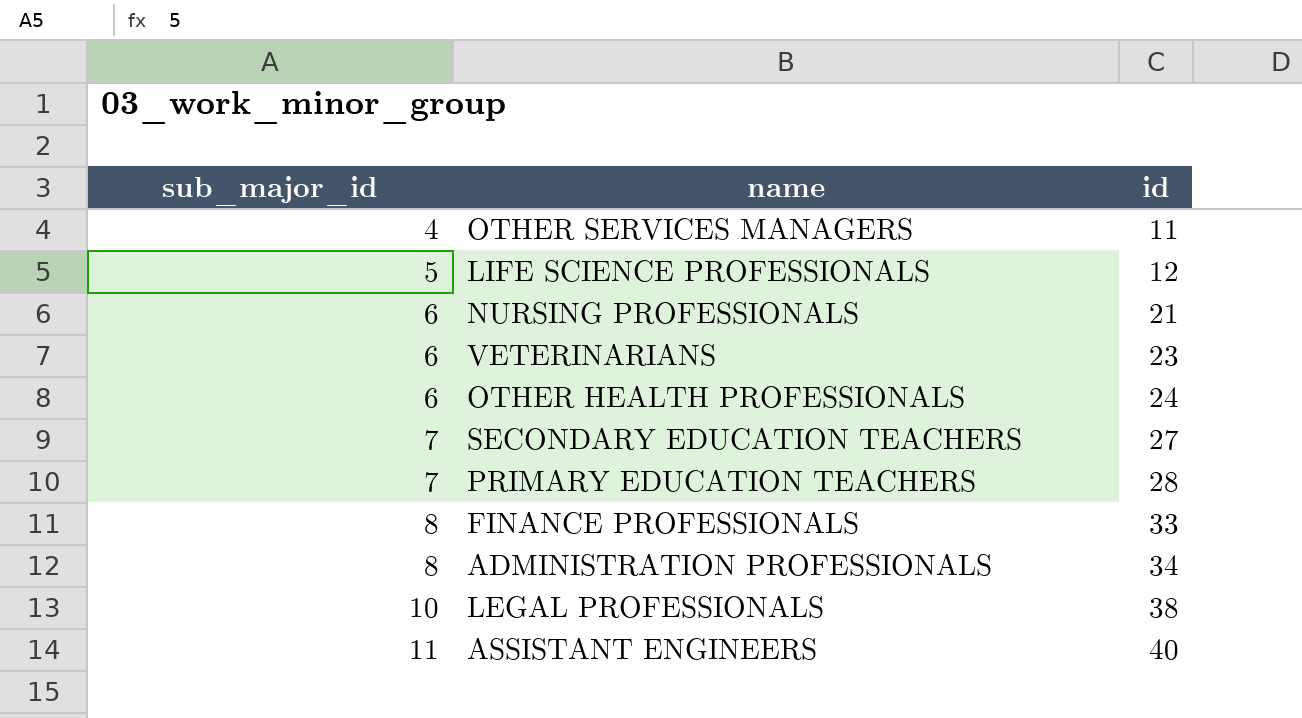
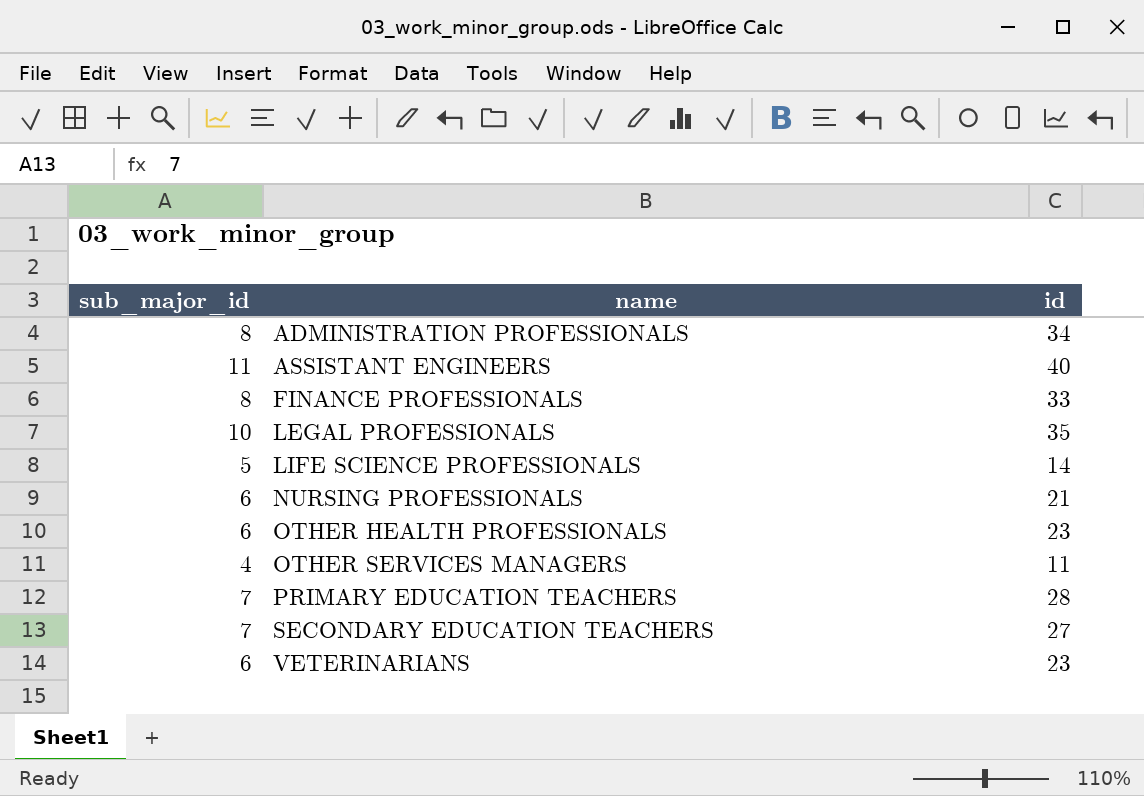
row order: sub_major_id ascending -> name ascending
LEGAL PROFESSIONALS | id: 38 -> 35
LIFE SCIENCE PROFESSIONALS | id: 12 -> 14
OTHER HEALTH PROFESSIONALS | id: 24 -> 23

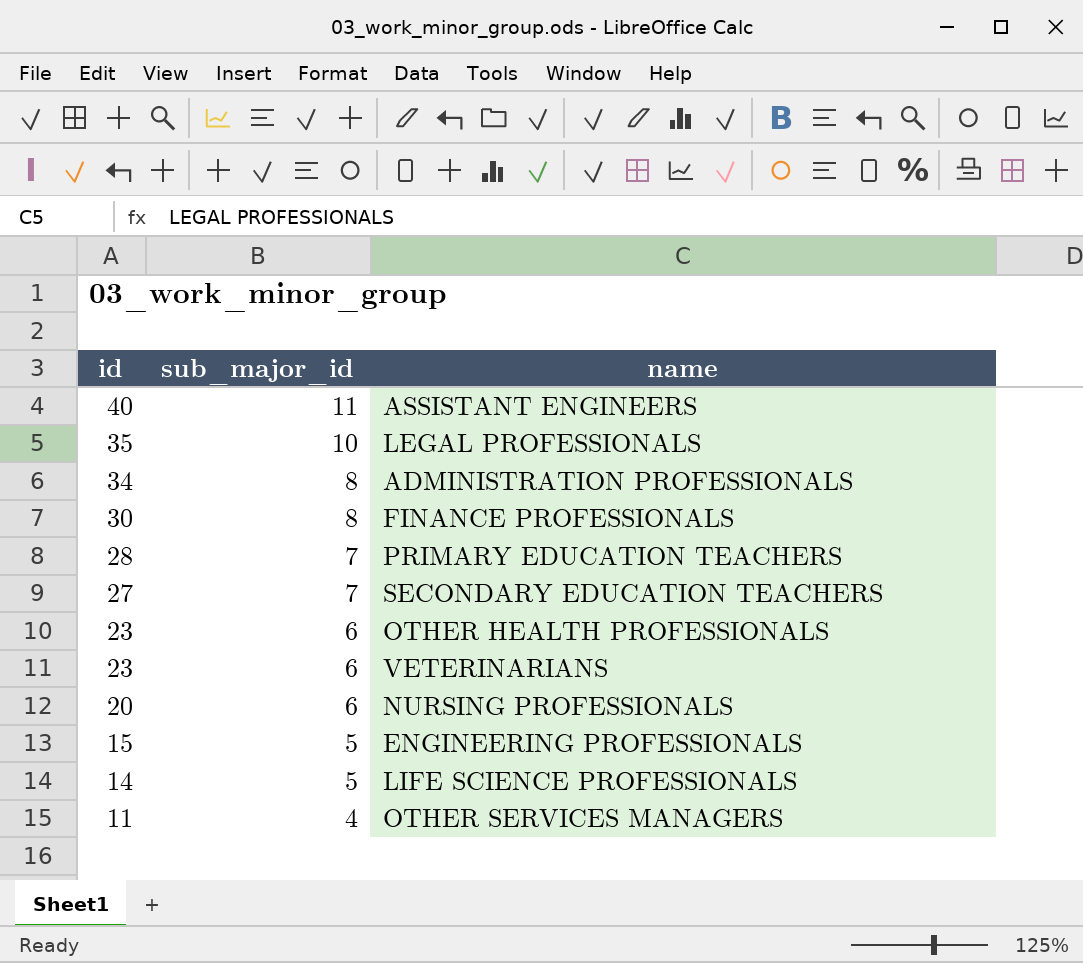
row order: name ascending -> id descending
column id | position: 3 -> 1
FINANCE PROFESSIONALS | id: 33 -> 30
NURSING PROFESSIONALS | id: 21 -> 20
row ENGINEERING PROFESSIONALS: none -> 15 | 5

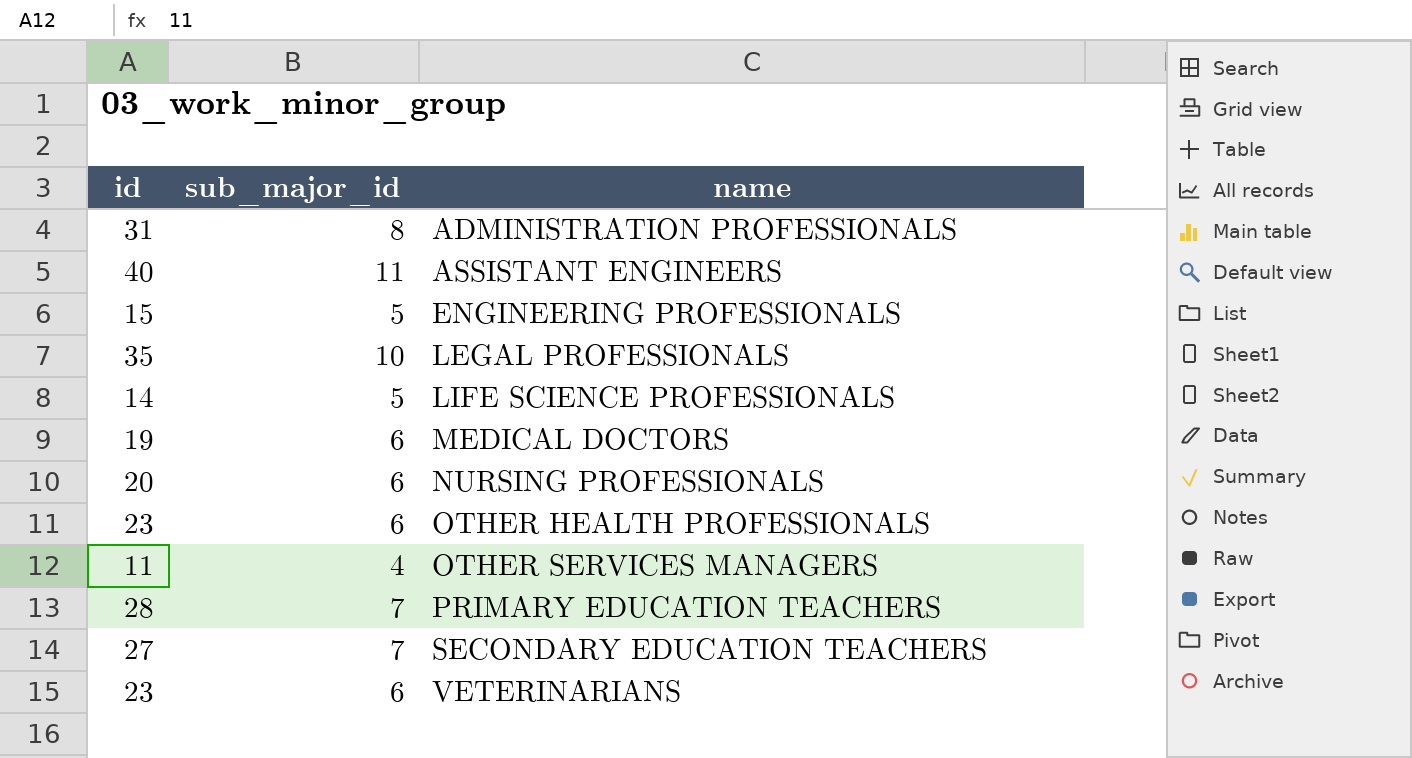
row order: id descending -> name ascending
row FINANCE PROFESSIONALS: 30 | 8 -> none
ADMINISTRATION PROFESSIONALS | id: 34 -> 31
row MEDICAL DOCTORS: none -> 19 | 6

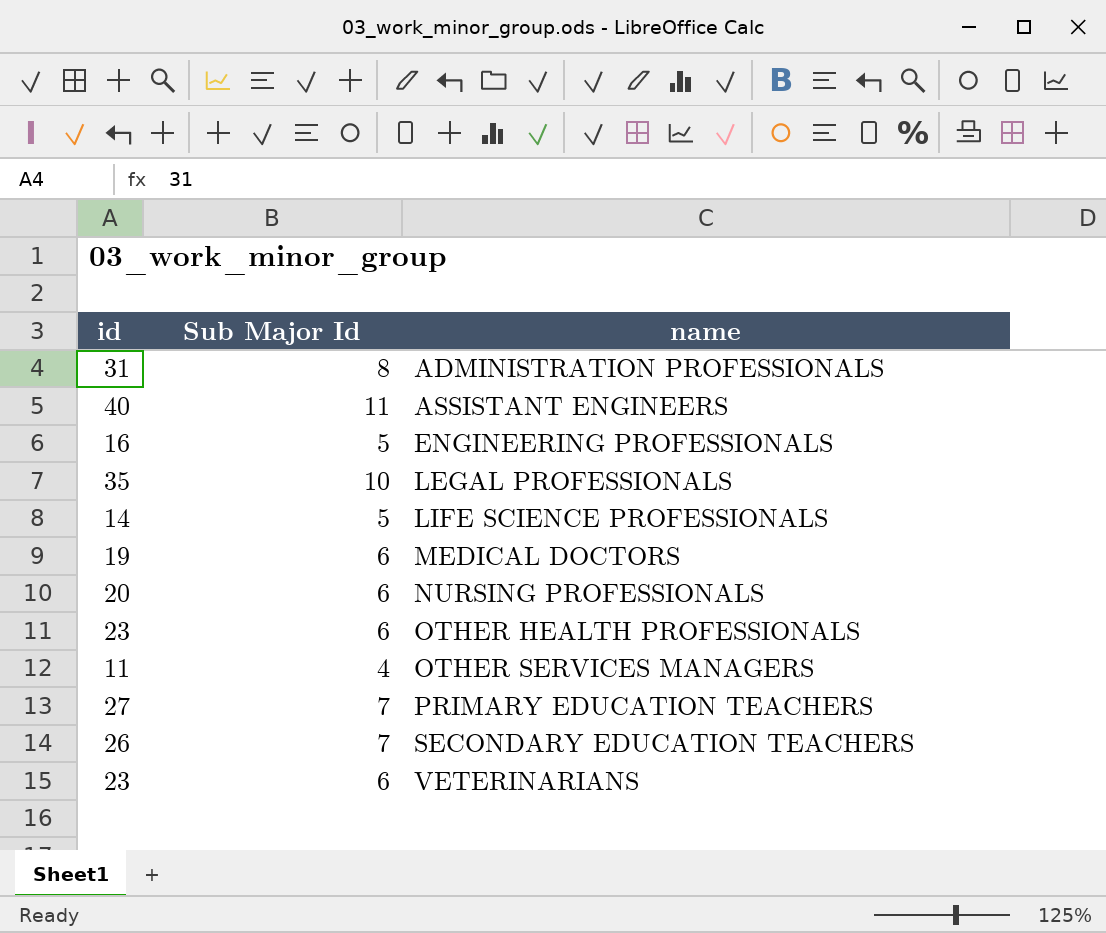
column name: sub_major_id -> Sub Major Id
ENGINEERING PROFESSIONALS | id: 15 -> 16
PRIMARY EDUCATION TEACHERS | id: 28 -> 27
SECONDARY EDUCATION TEACHERS | id: 27 -> 26

